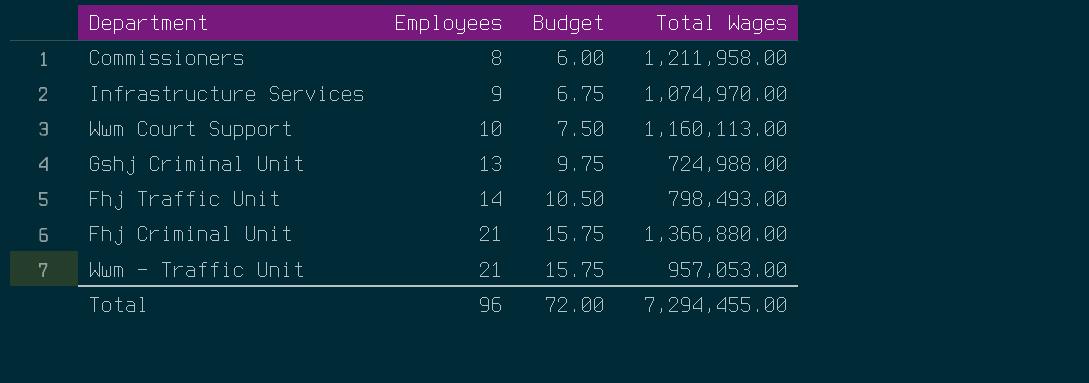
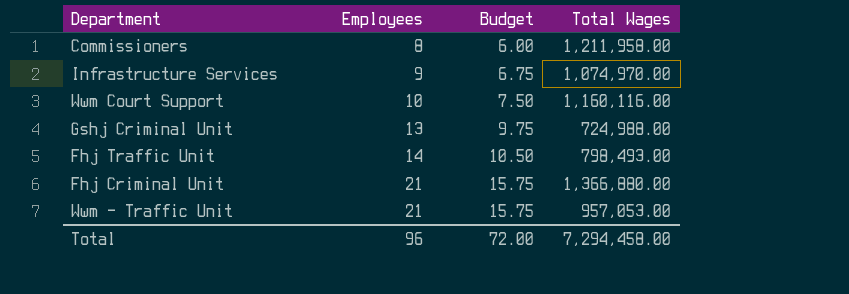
Wwm Court Support | Total Wages: 1,160,113.00 -> 1,160,116.00
Total | Total Wages: 7,294,455.00 -> 7,294,458.00

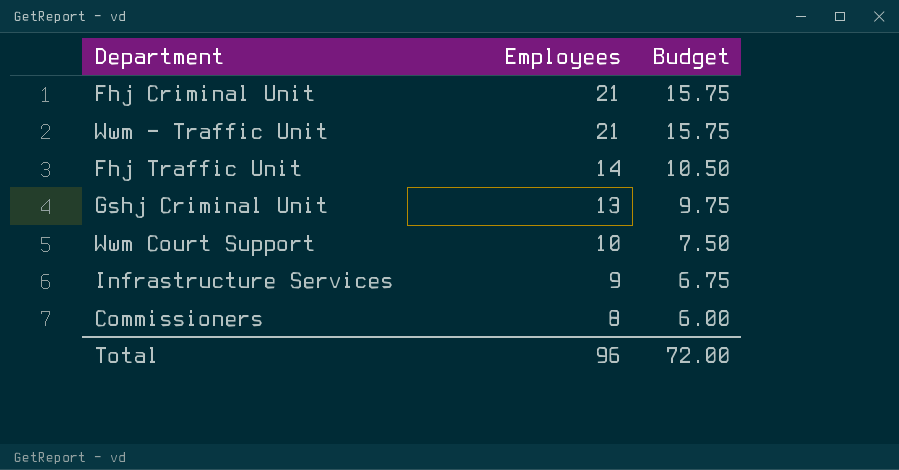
row order: Employees ascending -> Employees descending
column Total Wages | position: 4 -> none

